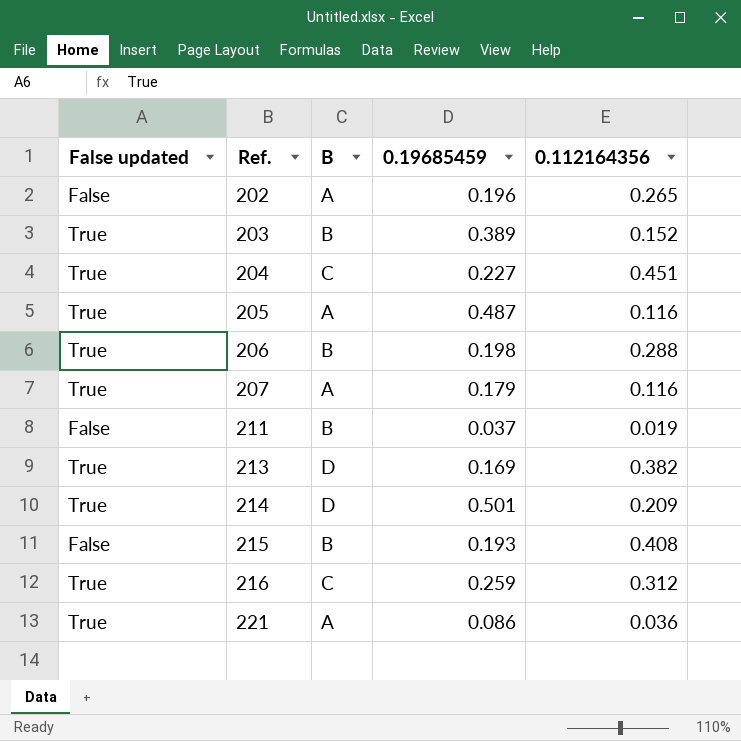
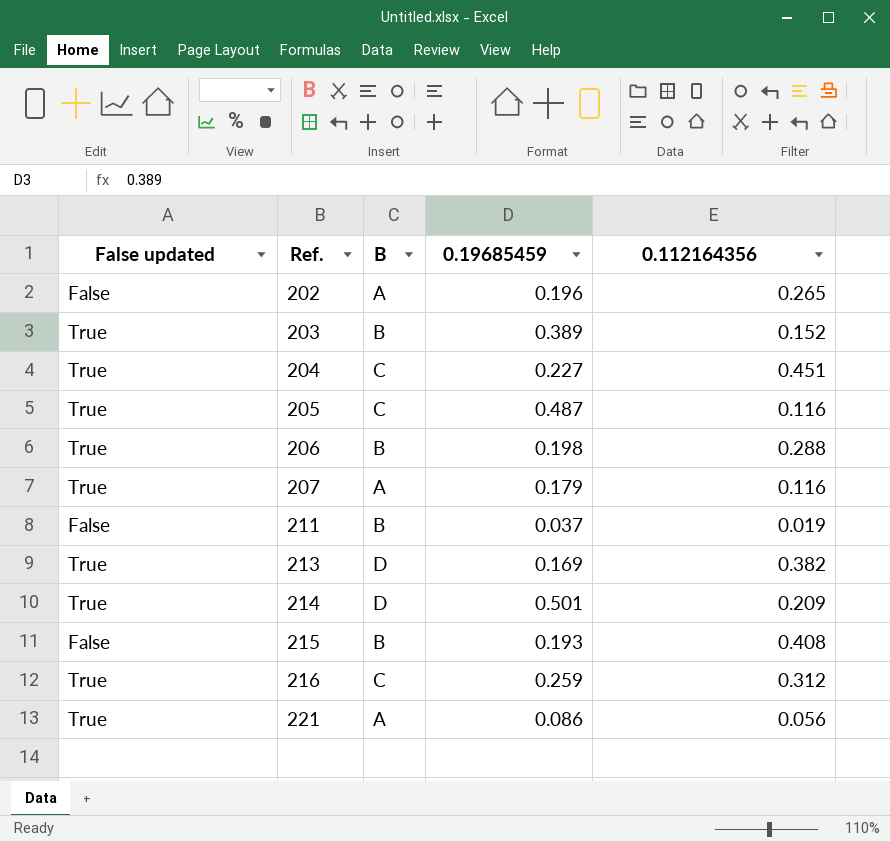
205 | B: A -> C
221 | 0.112164356: 0.036 -> 0.056

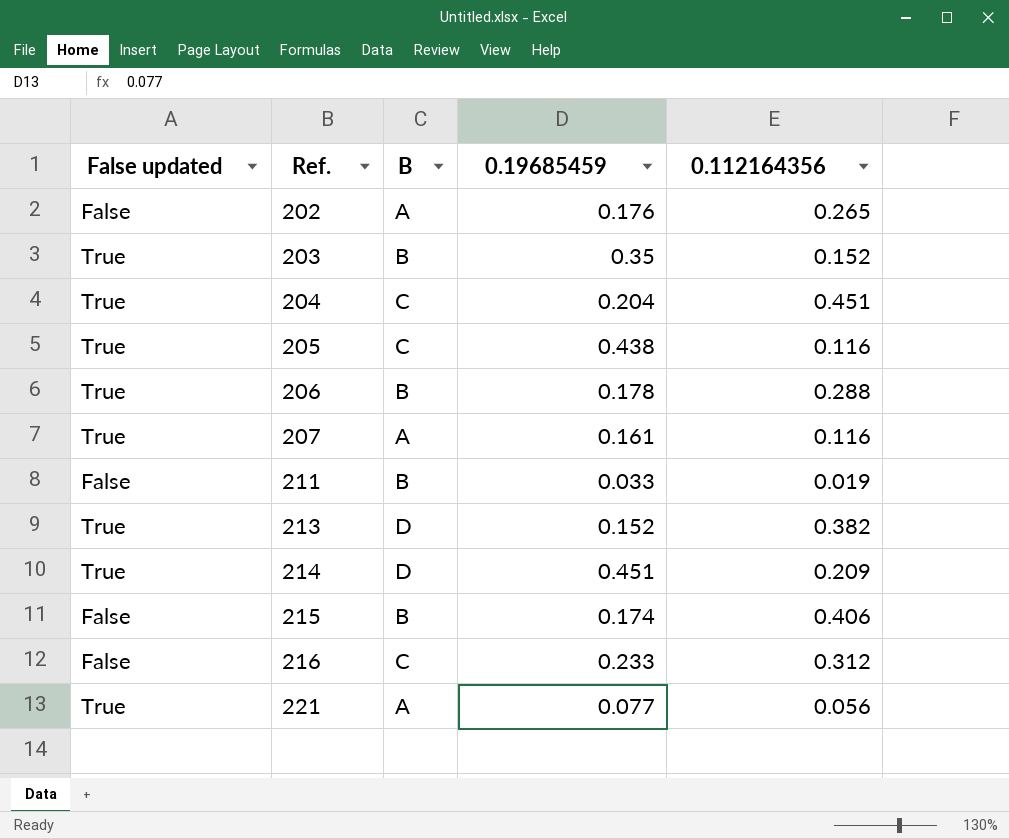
202 | 0.19685459: 0.196 -> 0.176
203 | 0.19685459: 0.389 -> 0.35
204 | 0.19685459: 0.227 -> 0.204
205 | 0.19685459: 0.487 -> 0.438
206 | 0.19685459: 0.198 -> 0.178
207 | 0.19685459: 0.179 -> 0.161
211 | 0.19685459: 0.037 -> 0.033
213 | 0.19685459: 0.169 -> 0.152
214 | 0.19685459: 0.501 -> 0.451
215 | 0.19685459: 0.193 -> 0.174
215 | 0.112164356: 0.408 -> 0.406
216 | False updated: True -> False
216 | 0.19685459: 0.259 -> 0.233
221 | 0.19685459: 0.086 -> 0.077

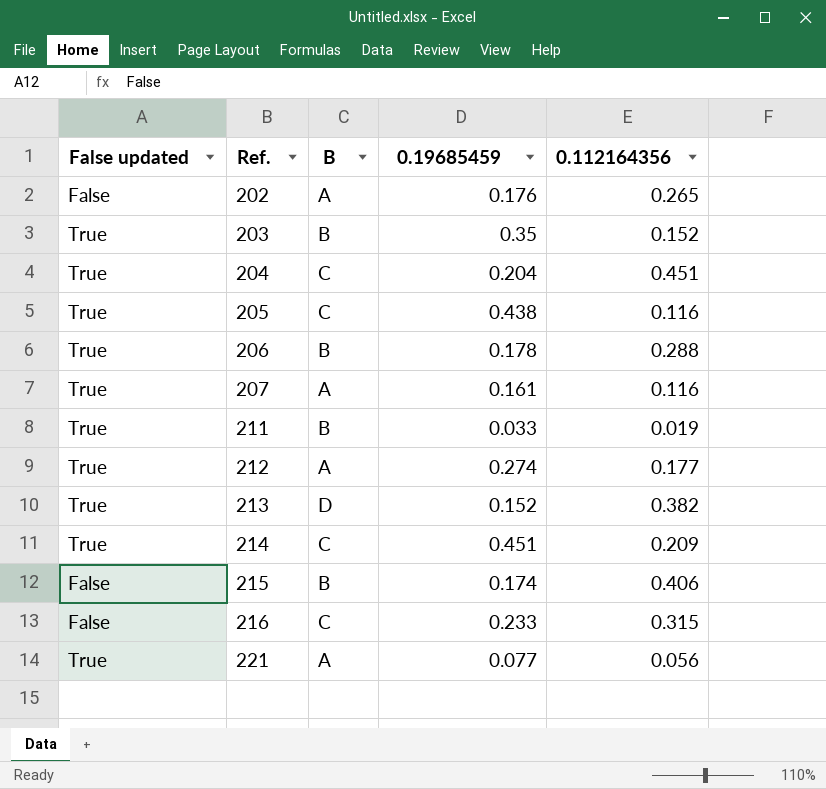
211 | False updated: False -> True
row 212: none -> True | A | 0.274 | 0.177
214 | B: D -> C
216 | 0.112164356: 0.312 -> 0.315

